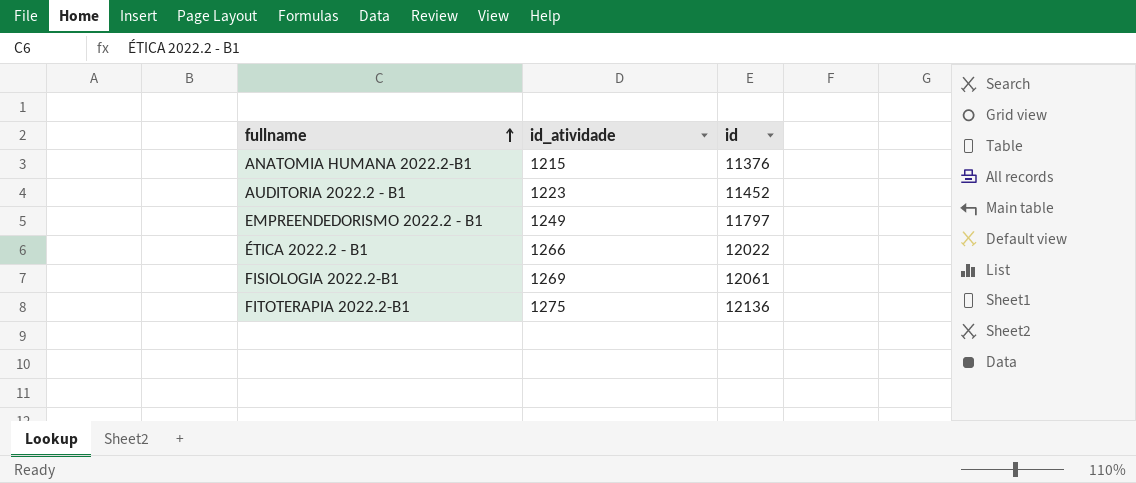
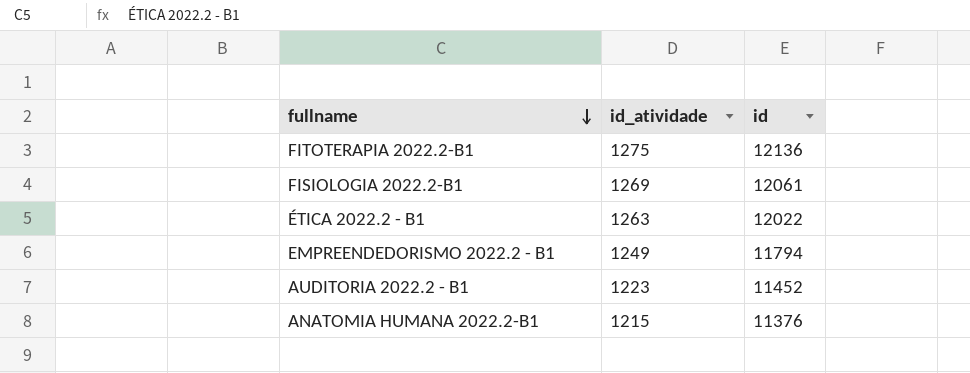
row order: fullname ascending -> fullname descending
ÉTICA 2022.2 - B1 | id_atividade: 1266 -> 1263
EMPREENDEDORISMO 2022.2 - B1 | id: 11797 -> 11794

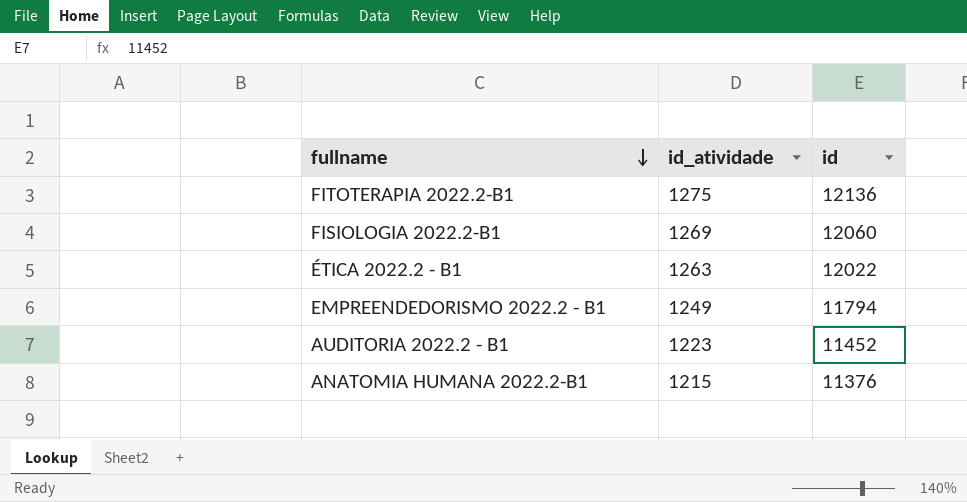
FISIOLOGIA 2022.2-B1 | id: 12061 -> 12060

